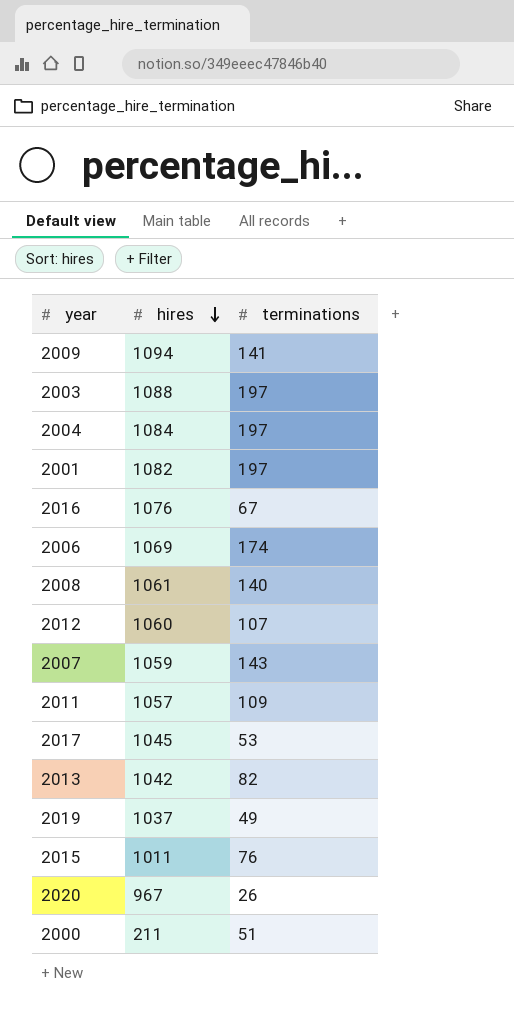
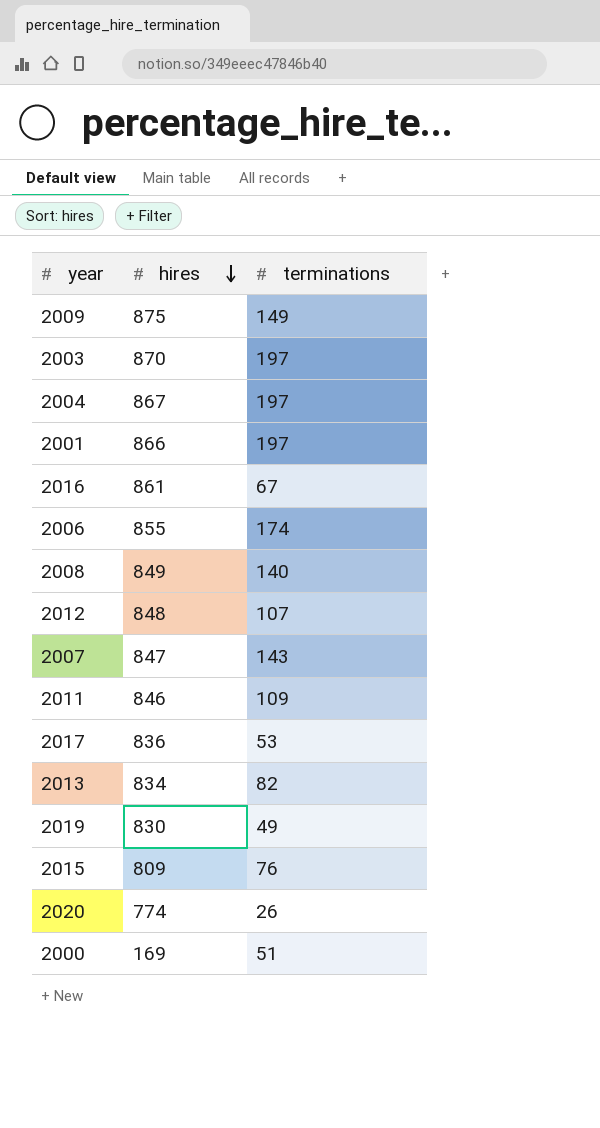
2009 | hires: 1094 -> 875
2009 | terminations: 141 -> 149
2003 | hires: 1088 -> 870
2004 | hires: 1084 -> 867
2001 | hires: 1082 -> 866
2016 | hires: 1076 -> 861
2006 | hires: 1069 -> 855
2008 | hires: 1061 -> 849
2012 | hires: 1060 -> 848
2007 | hires: 1059 -> 847
2011 | hires: 1057 -> 846
2017 | hires: 1045 -> 836
2013 | hires: 1042 -> 834
2019 | hires: 1037 -> 830
2015 | hires: 1011 -> 809
2020 | hires: 967 -> 774
2000 | hires: 211 -> 169

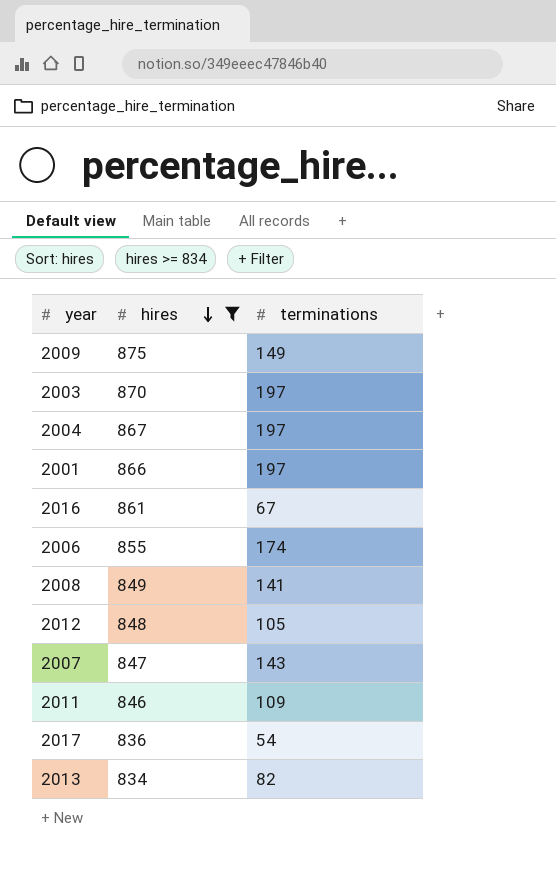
filter: none -> hires >= 834
2008 | terminations: 140 -> 141
2012 | terminations: 107 -> 105
2017 | terminations: 53 -> 54

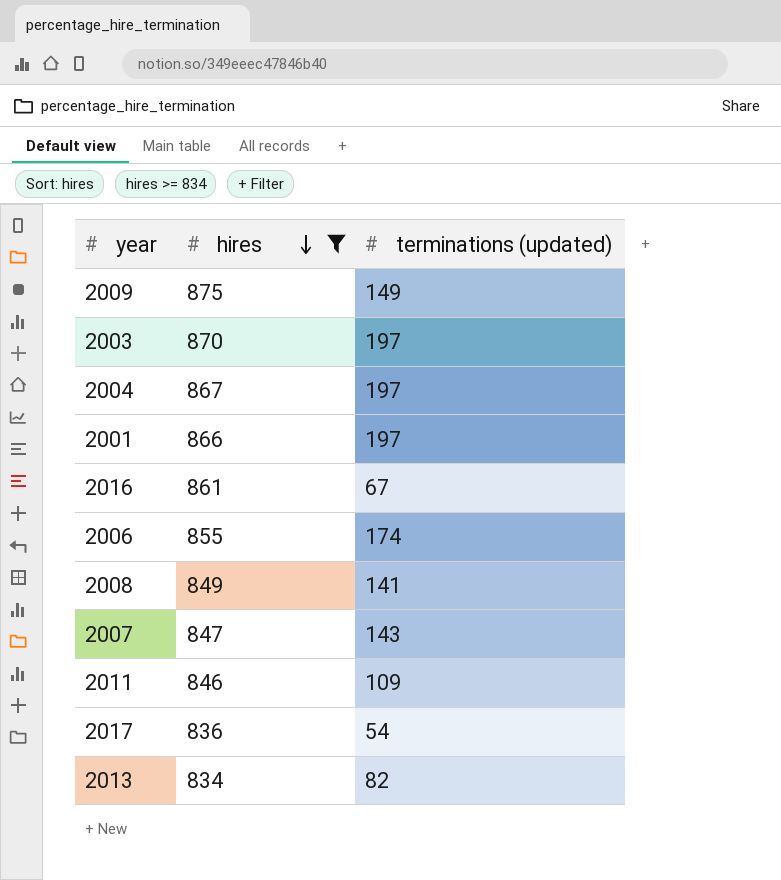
column name: terminations -> terminations (updated)
row 2012: 848 | 105 -> none

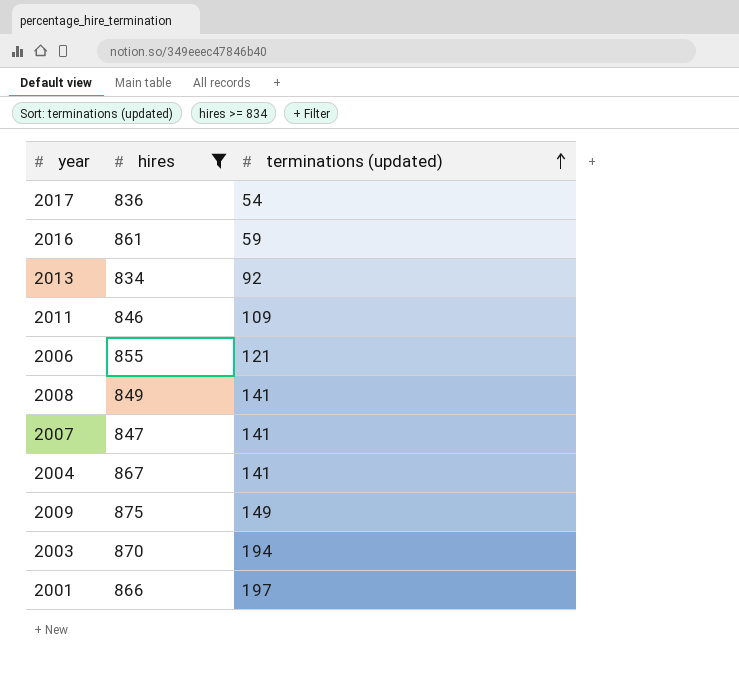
row order: hires descending -> terminations (updated) ascending
2016 | terminations (updated): 67 -> 59
2013 | terminations (updated): 82 -> 92
2006 | terminations (updated): 174 -> 121
2007 | terminations (updated): 143 -> 141
2004 | terminations (updated): 197 -> 141
2003 | terminations (updated): 197 -> 194

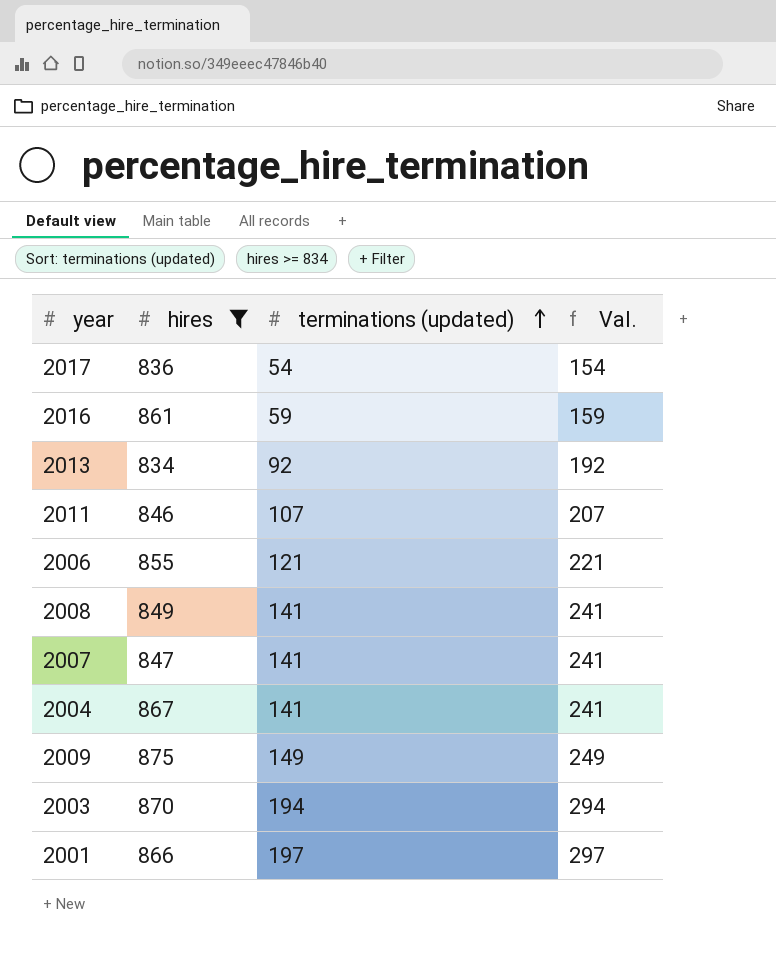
column Val. | formula: none -> [terminations (updated)] + 100
2011 | terminations (updated): 109 -> 107

